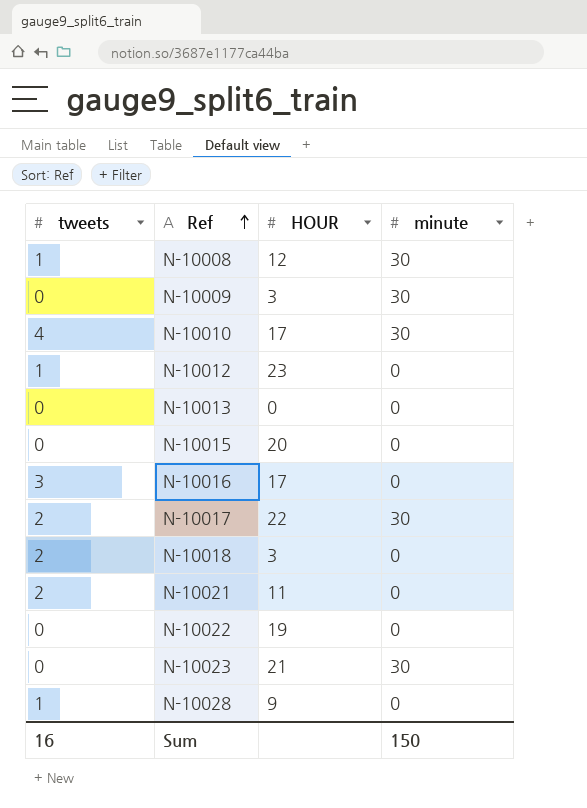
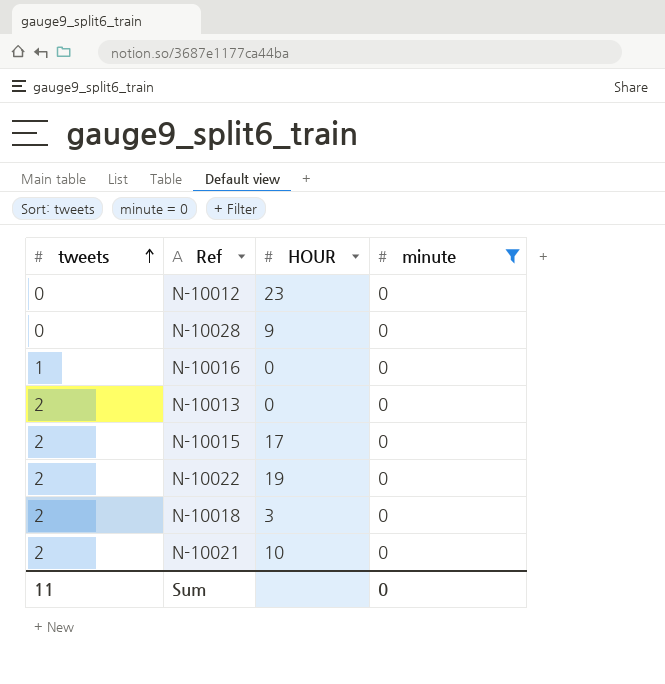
filter: none -> minute = 0
row order: Ref ascending -> tweets ascending
N-10012 | tweets: 1 -> 0
N-10028 | tweets: 1 -> 0
N-10016 | tweets: 3 -> 1
N-10016 | HOUR: 17 -> 0
N-10013 | tweets: 0 -> 2
N-10015 | tweets: 0 -> 2
N-10015 | HOUR: 20 -> 17
N-10022 | tweets: 0 -> 2
N-10021 | HOUR: 11 -> 10
Sum | tweets: 16 -> 11
Sum | minute: 150 -> 0

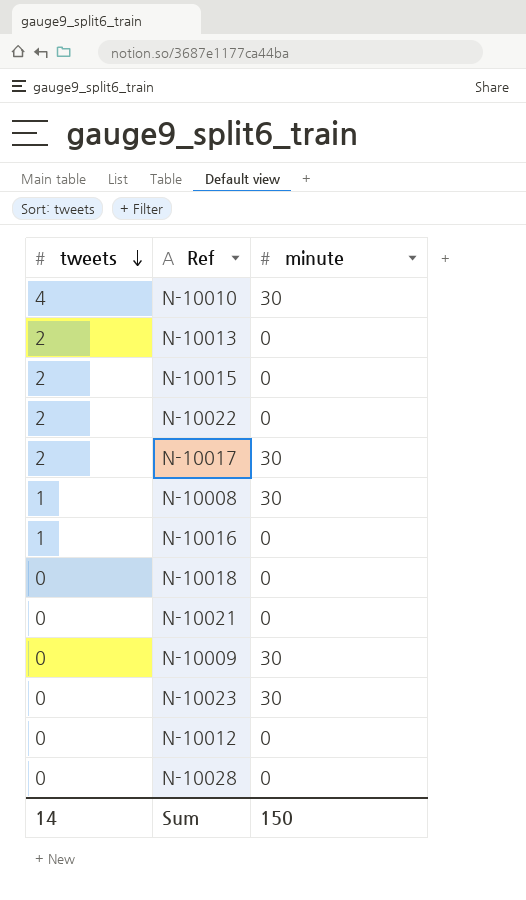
filter: minute = 0 -> none
row order: tweets ascending -> tweets descending
column HOUR | position: 3 -> none
N-10018 | tweets: 2 -> 0
N-10021 | tweets: 2 -> 0
Sum | tweets: 11 -> 14
Sum | minute: 0 -> 150

